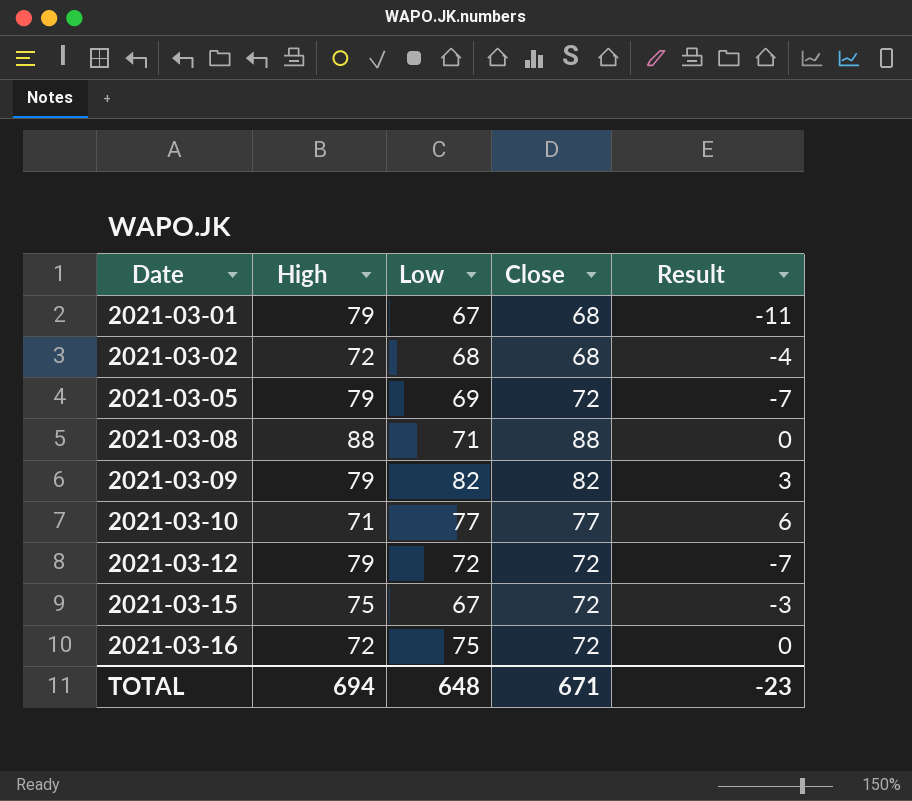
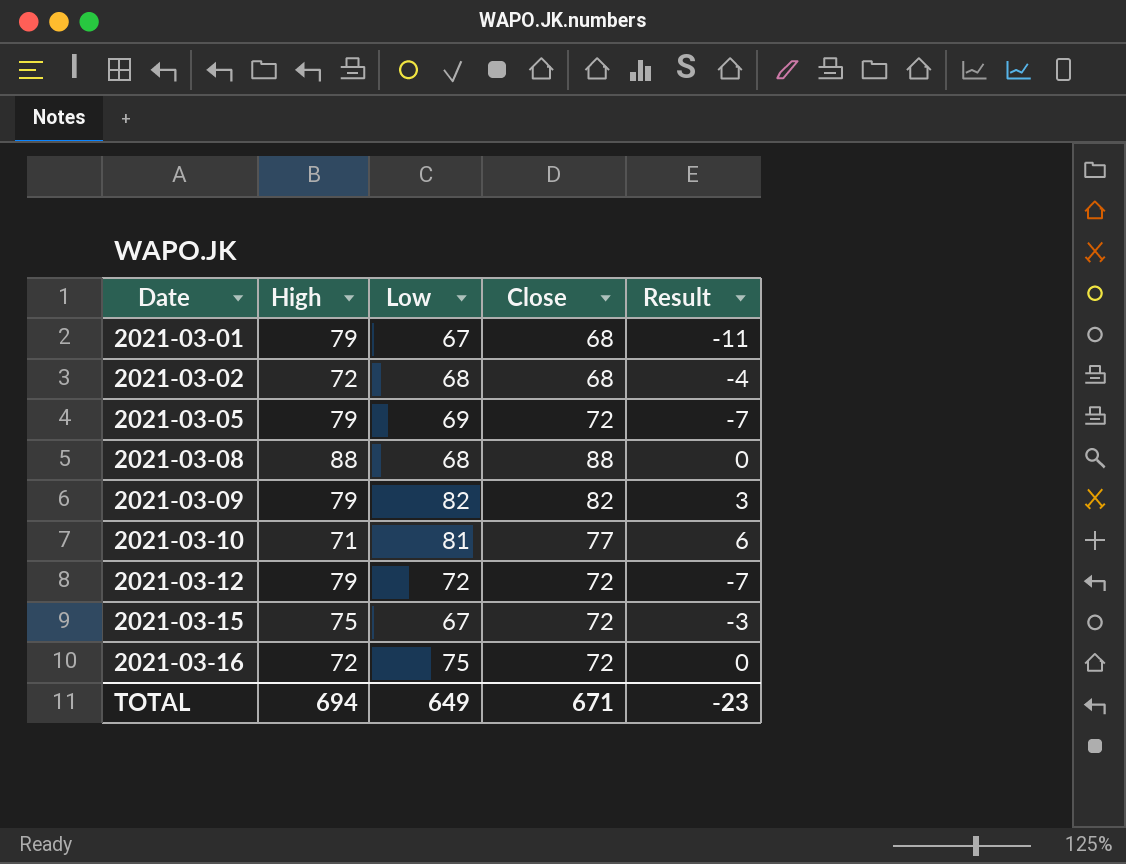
2021-03-08 | Low: 71 -> 68
2021-03-10 | Low: 77 -> 81
TOTAL | Low: 648 -> 649

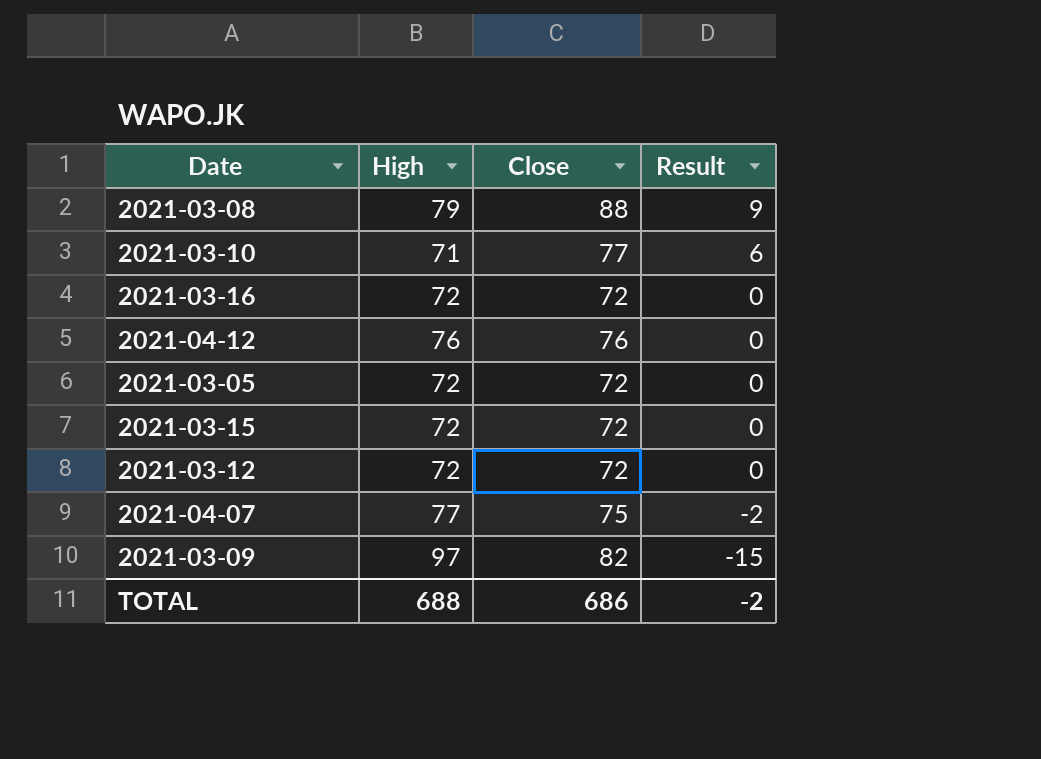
row order: Date ascending -> Result descending
column Low | position: 3 -> none
row 2021-03-01: 79 | 67 | 68 | -11 -> none
row 2021-03-02: 72 | 68 | 68 | -4 -> none
2021-03-08 | High: 88 -> 79
2021-03-08 | Result: 0 -> 9
row 2021-04-12: none -> 76 | 76 | 0
2021-03-05 | High: 79 -> 72
2021-03-05 | Result: -7 -> 0
2021-03-15 | High: 75 -> 72
2021-03-15 | Result: -3 -> 0
2021-03-12 | High: 79 -> 72
2021-03-12 | Result: -7 -> 0
row 2021-04-07: none -> 77 | 75 | -2
2021-03-09 | High: 79 -> 97
2021-03-09 | Result: 3 -> -15
TOTAL | High: 694 -> 688
TOTAL | Close: 671 -> 686
TOTAL | Result: -23 -> -2

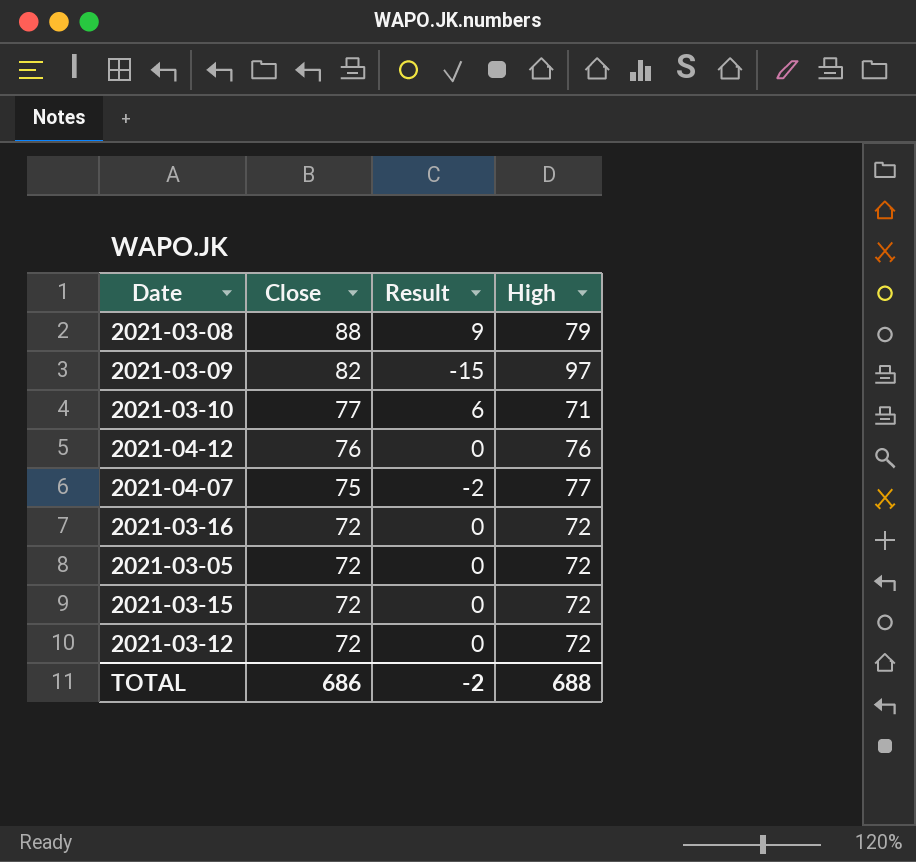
row order: Result descending -> Close descending
column High | position: 2 -> 4

